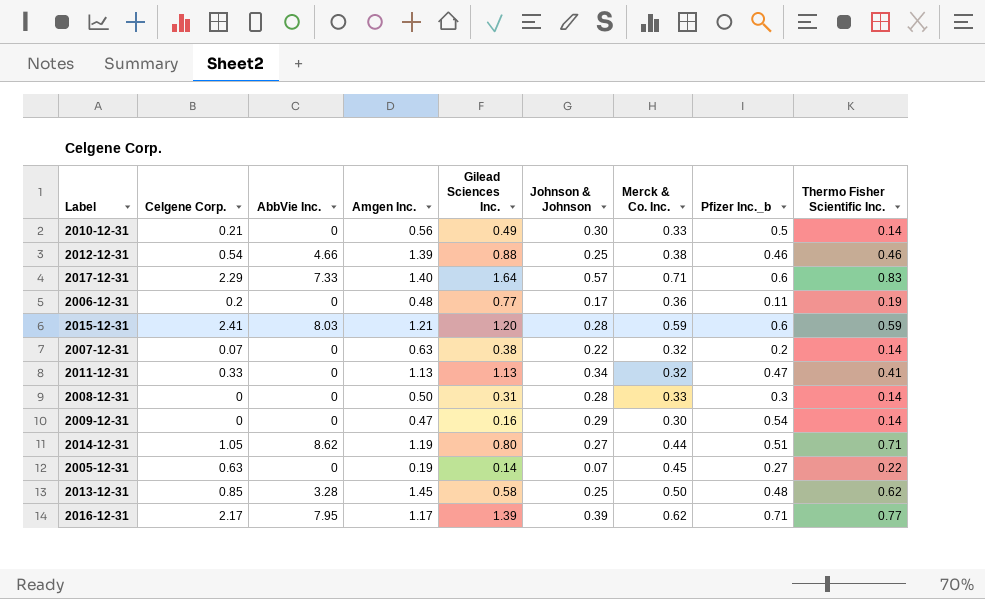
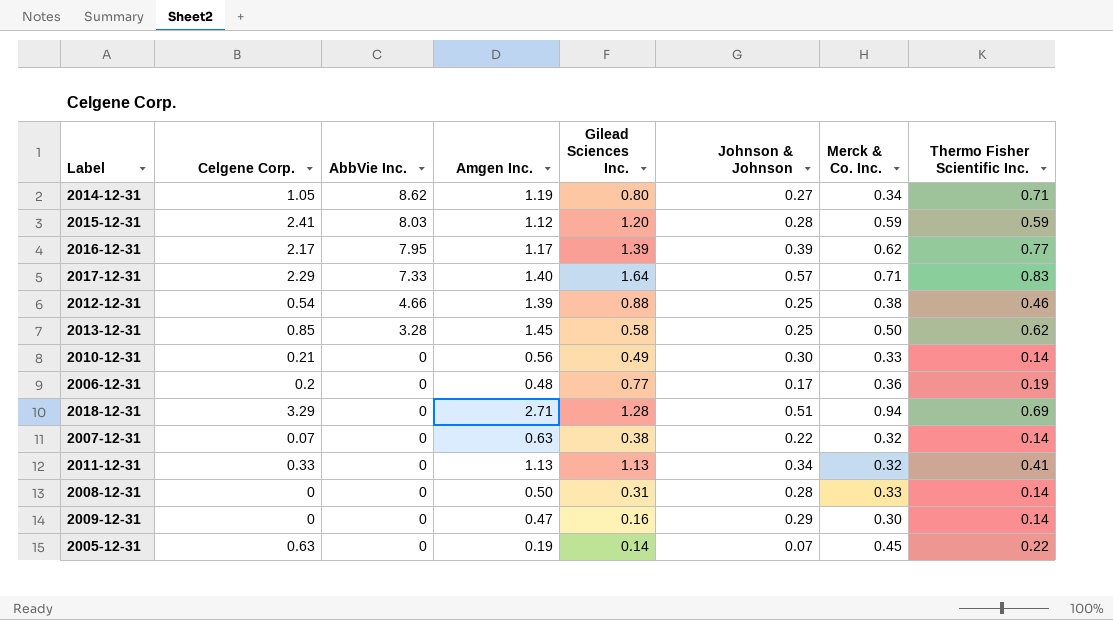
row order: none -> AbbVie Inc. descending
column Pfizer Inc._b | position: 8 -> none
2014-12-31 | Merck & Co. Inc.: 0.44 -> 0.34
2015-12-31 | Amgen Inc.: 1.21 -> 1.12
row 2018-12-31: none -> 3.29 | 0 | 2.71 | 1.28 | 0.51 | 0.94 | 0.69

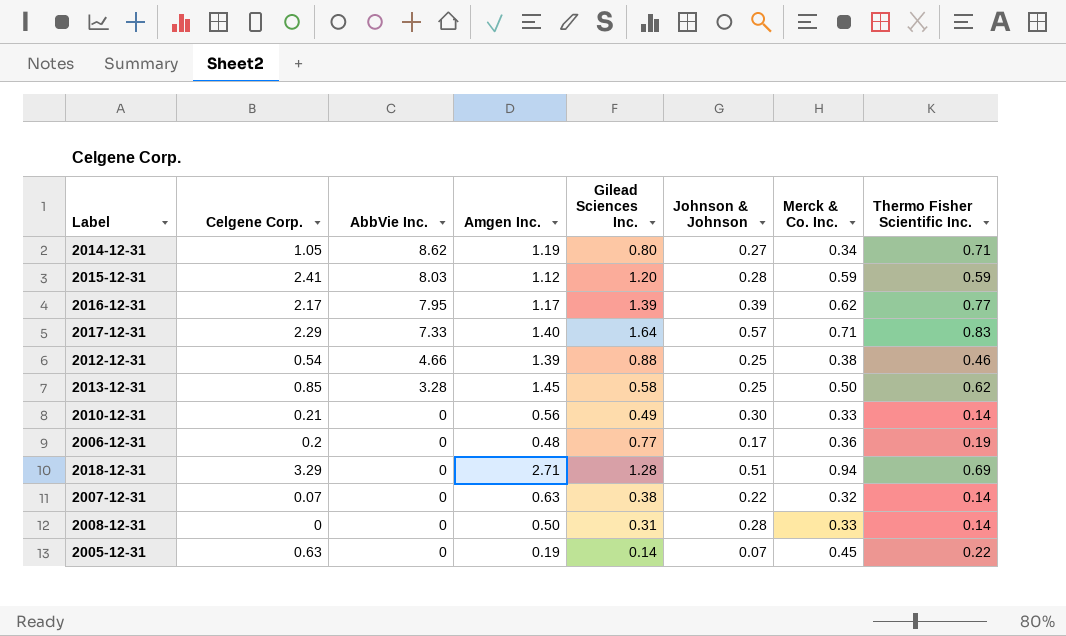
row 2011-12-31: 0.33 | 0 | 1.13 | 1.13 | 0.34 | 0.32 | 0.41 -> none
row 2009-12-31: 0 | 0 | 0.47 | 0.16 | 0.29 | 0.30 | 0.14 -> none

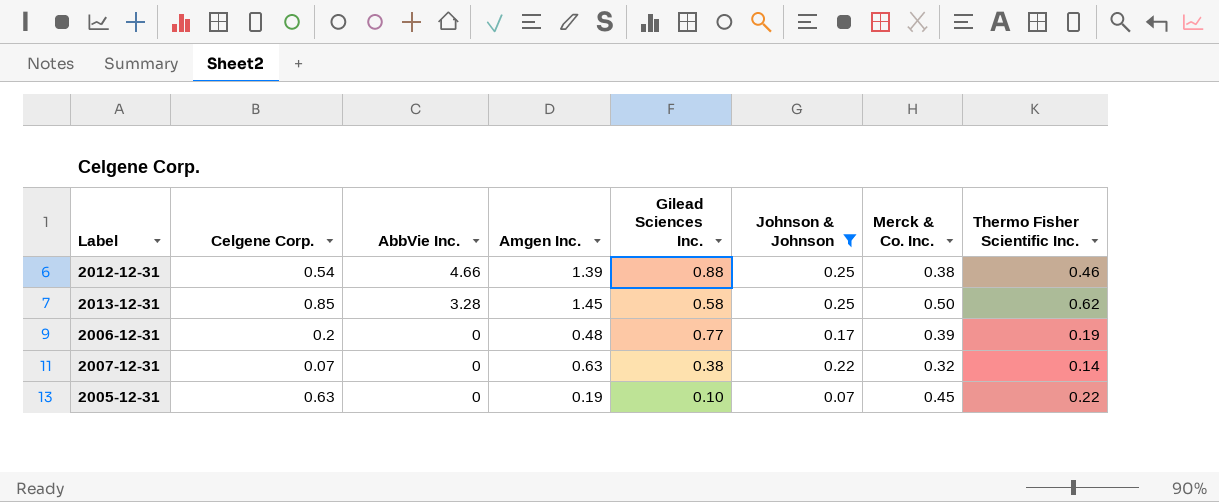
filter: none -> Johnson & Johnson <= 0.25
2006-12-31 | Merck & Co. Inc.: 0.36 -> 0.39
2005-12-31 | Gilead Sciences Inc.: 0.14 -> 0.10

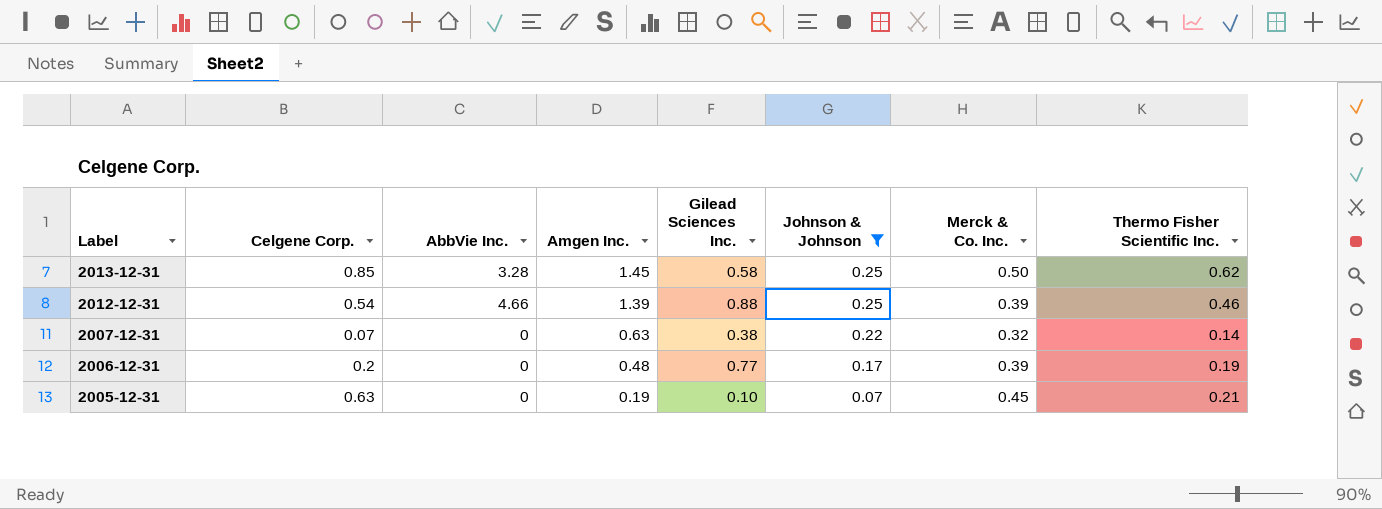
row order: AbbVie Inc. descending -> Label descending
2012-12-31 | Merck & Co. Inc.: 0.38 -> 0.39
2005-12-31 | Thermo Fisher Scientific Inc.: 0.22 -> 0.21

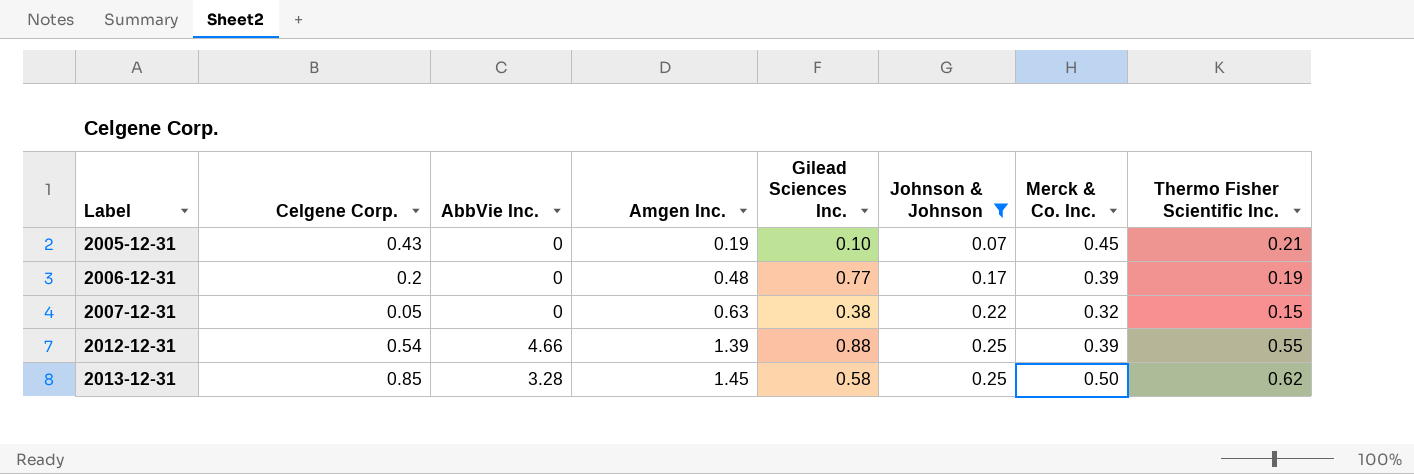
row order: Label descending -> Label ascending
2005-12-31 | Celgene Corp.: 0.63 -> 0.43
2007-12-31 | Celgene Corp.: 0.07 -> 0.05
2007-12-31 | Thermo Fisher Scientific Inc.: 0.14 -> 0.15
2012-12-31 | Thermo Fisher Scientific Inc.: 0.46 -> 0.55

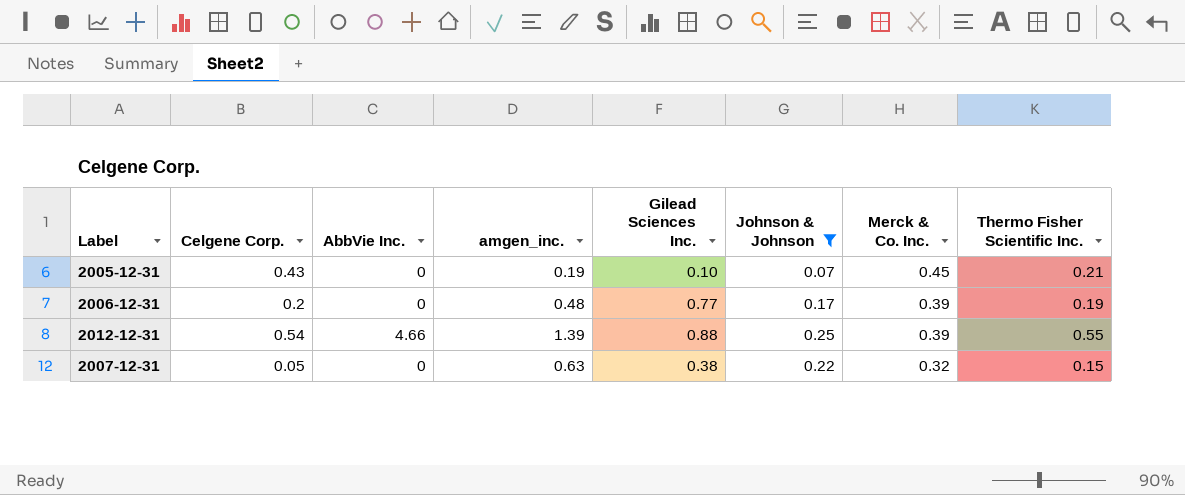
row order: Label ascending -> Merck & Co. Inc. descending
column name: Amgen Inc. -> amgen_inc.
row 2013-12-31: 0.85 | 3.28 | 1.45 | 0.58 | 0.25 | 0.50 | 0.62 -> none

